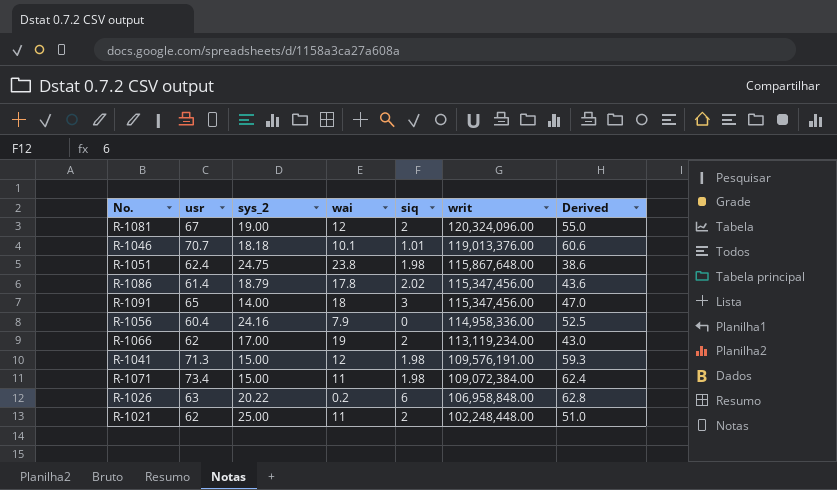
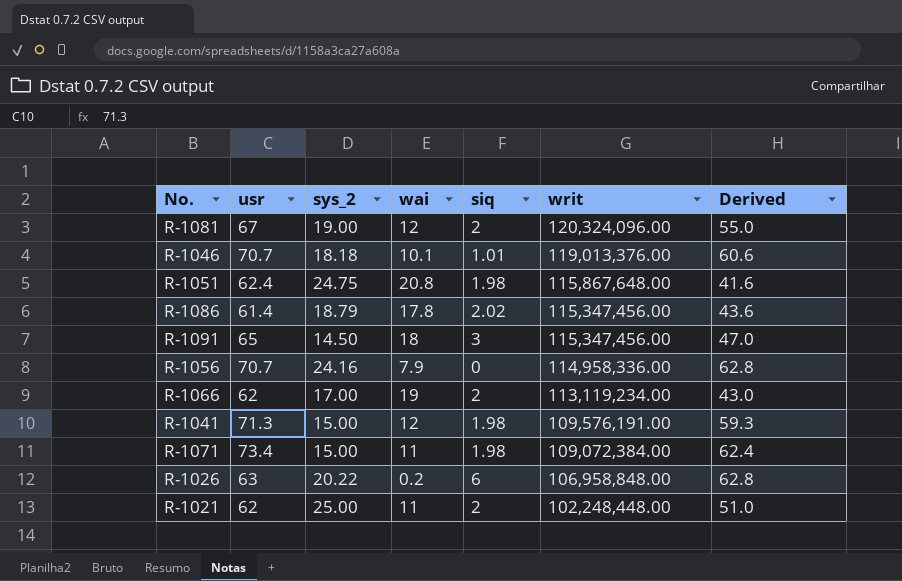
R-1051 | wai: 23.8 -> 20.8
R-1051 | Derived: 38.6 -> 41.6
R-1091 | sys_2: 14.00 -> 14.50
R-1056 | usr: 60.4 -> 70.7
R-1056 | Derived: 52.5 -> 62.8

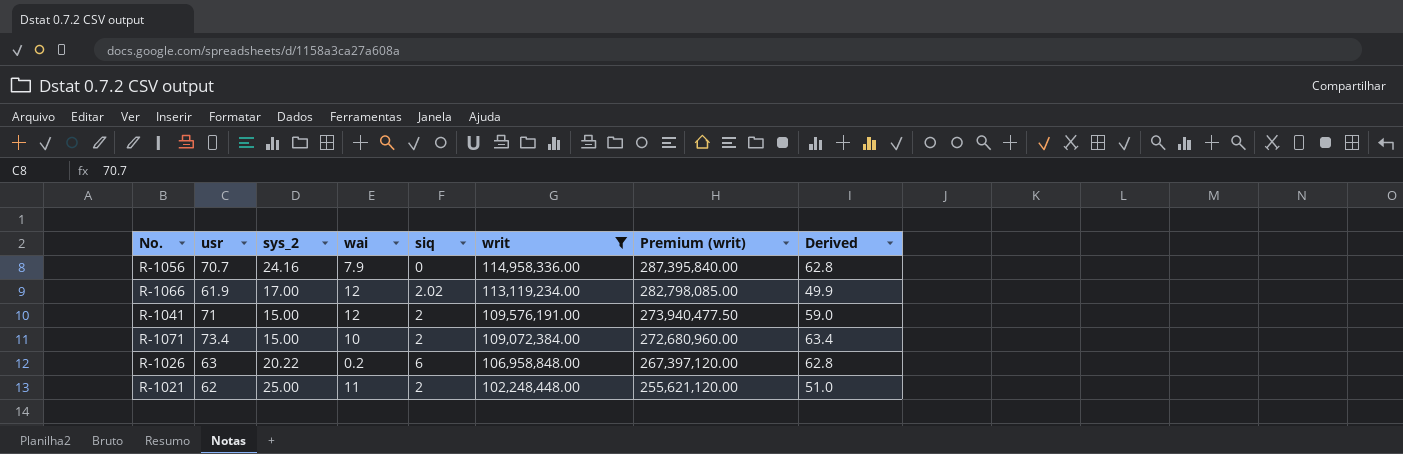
filter: none -> writ <= 114,958,336.00
column Premium (writ) | formula: none -> [writ] * 2.5
R-1066 | usr: 62 -> 61.9
R-1066 | wai: 19 -> 12
R-1066 | siq: 2 -> 2.02
R-1066 | Derived: 43.0 -> 49.9
R-1041 | usr: 71.3 -> 71
R-1041 | siq: 1.98 -> 2
R-1041 | Derived: 59.3 -> 59.0
R-1071 | wai: 11 -> 10
R-1071 | siq: 1.98 -> 2
R-1071 | Derived: 62.4 -> 63.4

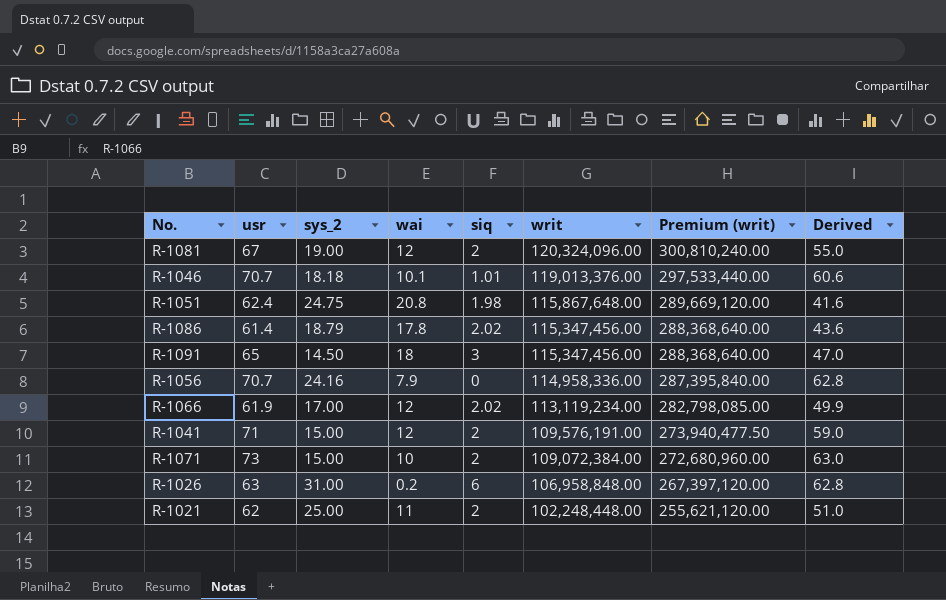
filter: writ <= 114,958,336.00 -> none
R-1071 | usr: 73.4 -> 73
R-1071 | Derived: 63.4 -> 63.0
R-1026 | sys_2: 20.22 -> 31.00

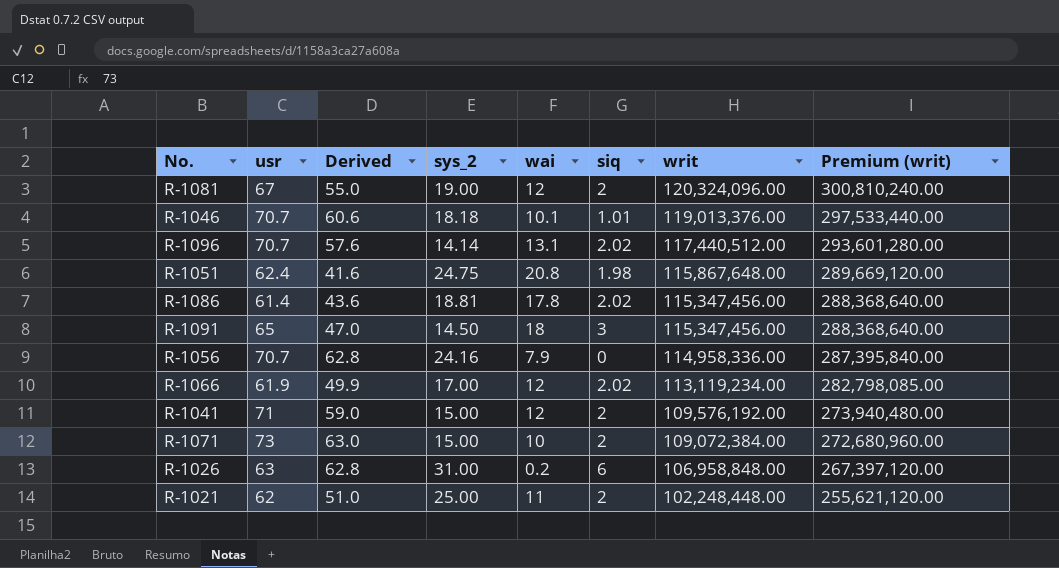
column Derived | position: 8 -> 3
row R-1096: none -> 70.7 | 57.6 | 14.14 | 13.1 | 2.02 | 117,440,512.00 | 293,601,280.00
R-1086 | sys_2: 18.79 -> 18.81
R-1041 | writ: 109,576,191.00 -> 109,576,192.00
R-1041 | Premium (writ): 273,940,477.50 -> 273,940,480.00

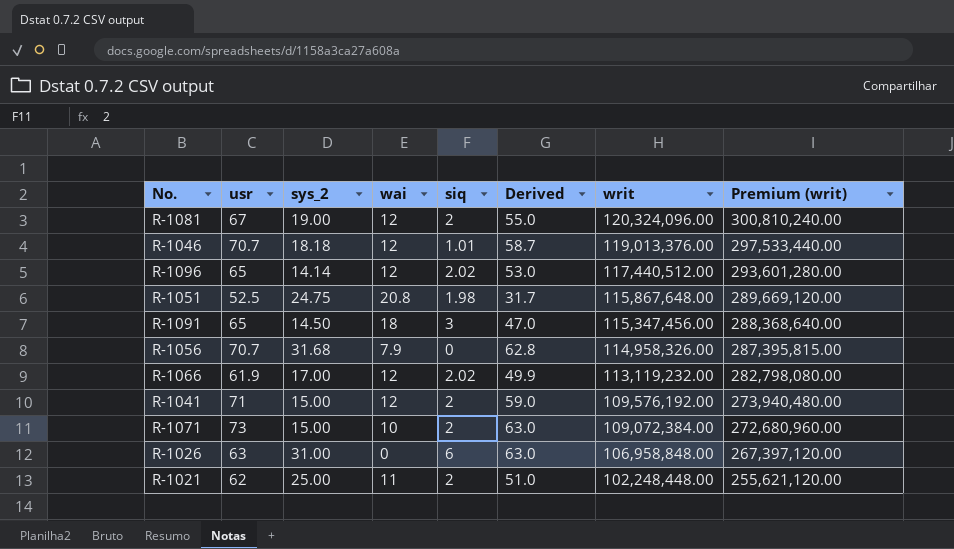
column Derived | position: 3 -> 6
row R-1086: 61.4 | 43.6 | 18.81 | 17.8 | 2.02 | 115,347,456.00 | 288,368,640.00 -> none
R-1046 | wai: 10.1 -> 12
R-1046 | Derived: 60.6 -> 58.7
R-1096 | usr: 70.7 -> 65
R-1096 | wai: 13.1 -> 12
R-1096 | Derived: 57.6 -> 53.0
R-1051 | usr: 62.4 -> 52.5
R-1051 | Derived: 41.6 -> 31.7
R-1056 | sys_2: 24.16 -> 31.68
R-1056 | writ: 114,958,336.00 -> 114,958,326.00
R-1056 | Premium (writ): 287,395,840.00 -> 287,395,815.00
R-1066 | writ: 113,119,234.00 -> 113,119,232.00
R-1066 | Premium (writ): 282,798,085.00 -> 282,798,080.00
R-1026 | wai: 0.2 -> 0
R-1026 | Derived: 62.8 -> 63.0

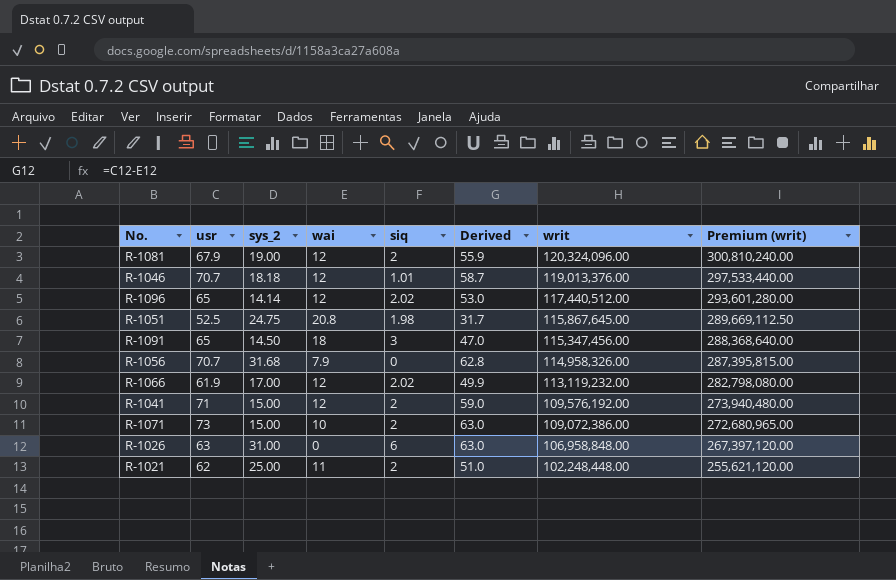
R-1081 | usr: 67 -> 67.9
R-1081 | Derived: 55.0 -> 55.9
R-1051 | writ: 115,867,648.00 -> 115,867,645.00
R-1051 | Premium (writ): 289,669,120.00 -> 289,669,112.50
R-1071 | writ: 109,072,384.00 -> 109,072,386.00
R-1071 | Premium (writ): 272,680,960.00 -> 272,680,965.00

